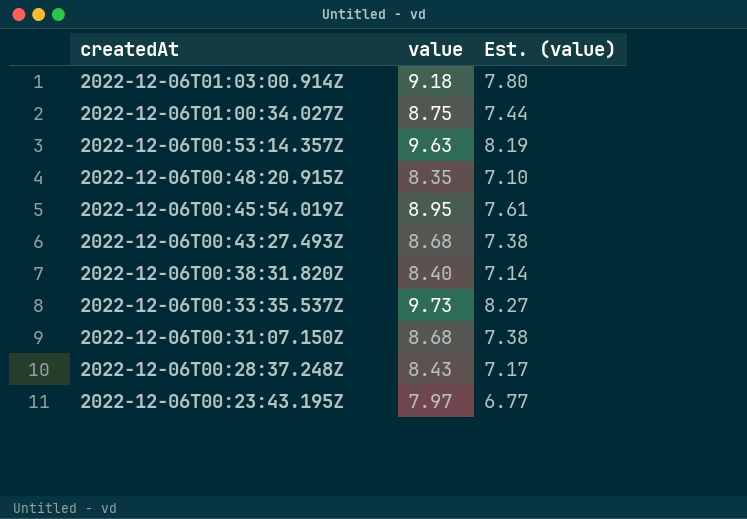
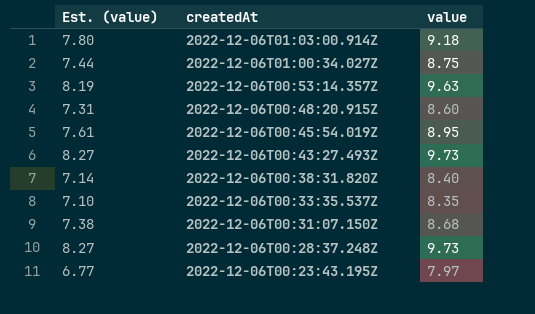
column Est. (value) | position: 3 -> 1
2022-12-06T00:48:20.915Z | Est. (value): 7.10 -> 7.31
2022-12-06T00:48:20.915Z | value: 8.35 -> 8.60
2022-12-06T00:43:27.493Z | Est. (value): 7.38 -> 8.27
2022-12-06T00:43:27.493Z | value: 8.68 -> 9.73
2022-12-06T00:33:35.537Z | Est. (value): 8.27 -> 7.10
2022-12-06T00:33:35.537Z | value: 9.73 -> 8.35
2022-12-06T00:28:37.248Z | Est. (value): 7.17 -> 8.27
2022-12-06T00:28:37.248Z | value: 8.43 -> 9.73

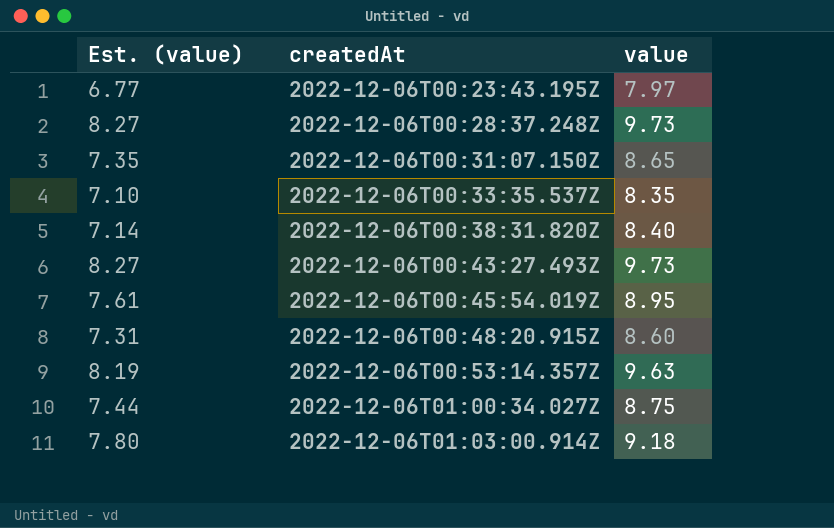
row order: createdAt descending -> createdAt ascending
2022-12-06T00:31:07.150Z | Est. (value): 7.38 -> 7.35
2022-12-06T00:31:07.150Z | value: 8.68 -> 8.65

